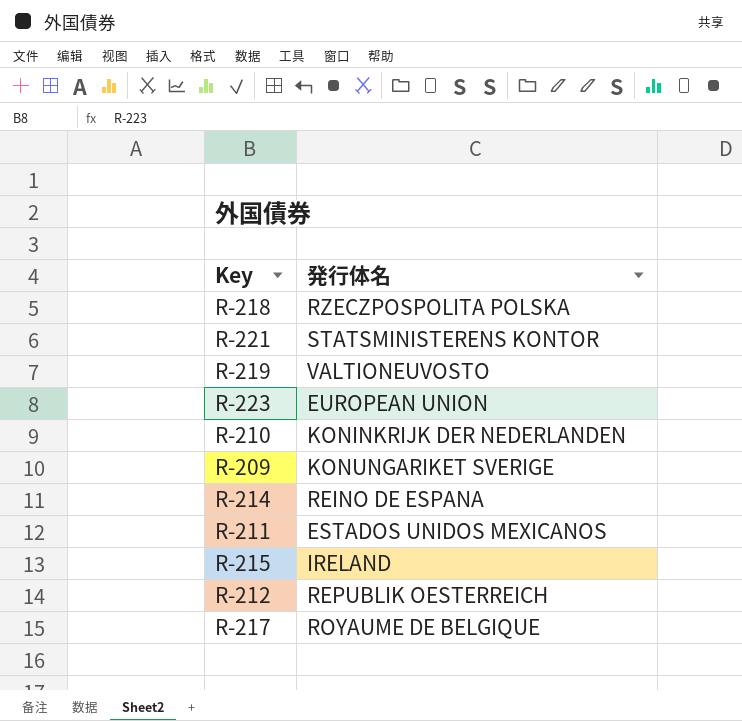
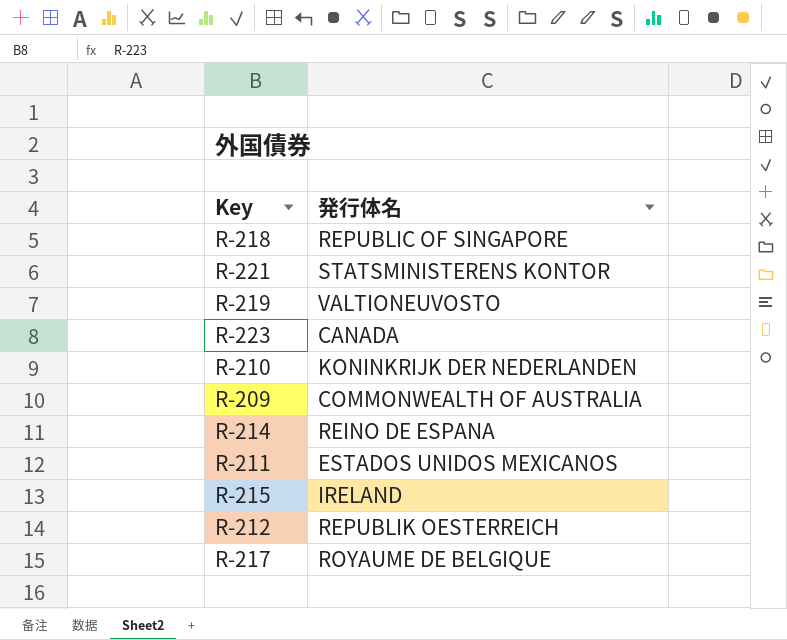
R-218 | 発行体名: RZECZPOSPOLITA POLSKA -> REPUBLIC OF SINGAPORE
R-223 | 発行体名: EUROPEAN UNION -> CANADA
R-209 | 発行体名: KONUNGARIKET SVERIGE -> COMMONWEALTH OF AUSTRALIA

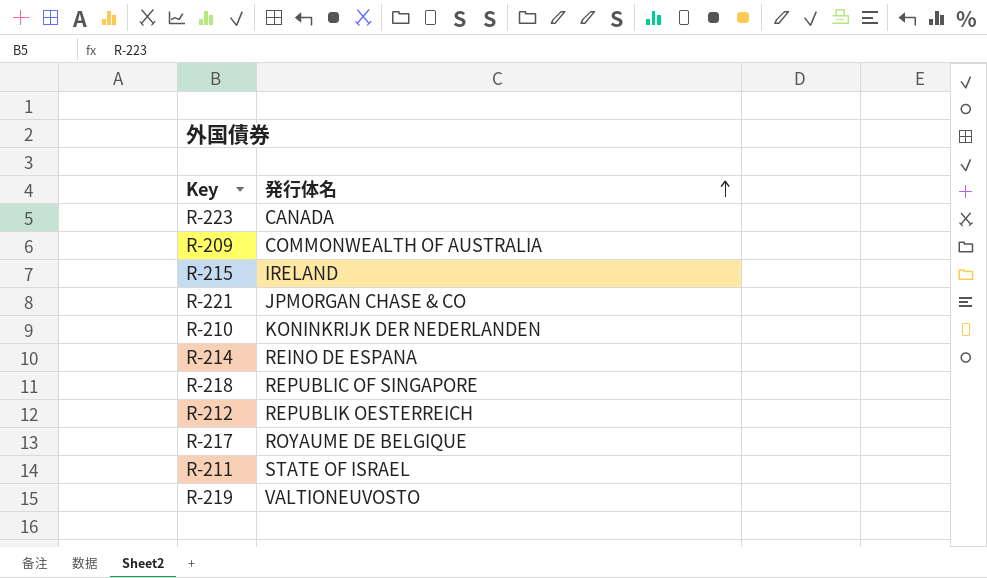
row order: none -> 発行体名 ascending
R-221 | 発行体名: STATSMINISTERENS KONTOR -> JPMORGAN CHASE & CO
R-211 | 発行体名: ESTADOS UNIDOS MEXICANOS -> STATE OF ISRAEL

